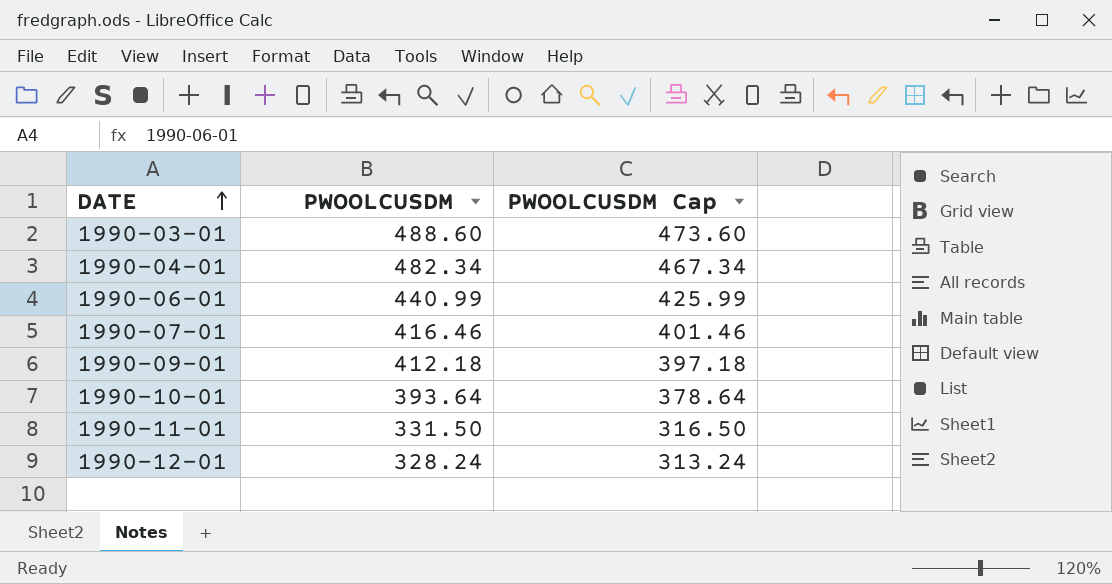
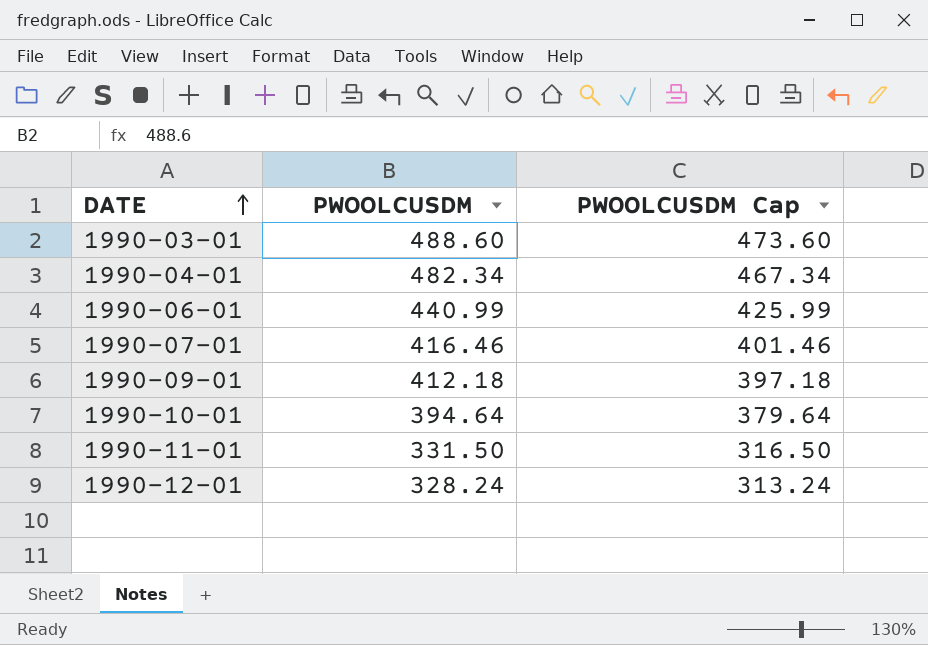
1990-10-01 | PWOOLCUSDM: 393.64 -> 394.64
1990-10-01 | PWOOLCUSDM Cap: 378.64 -> 379.64

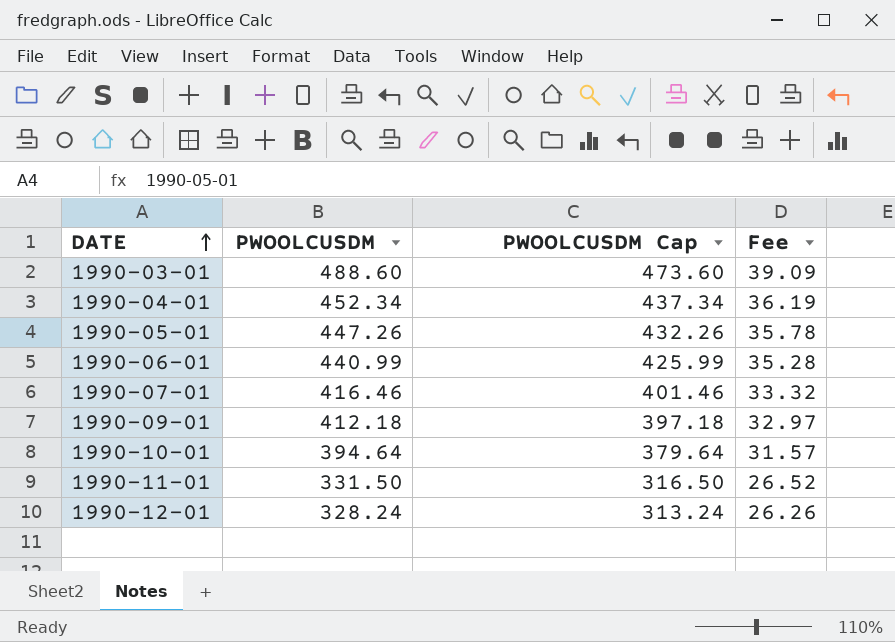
column Fee | formula: none -> [PWOOLCUSDM] * 0.08
1990-04-01 | PWOOLCUSDM: 482.34 -> 452.34
1990-04-01 | PWOOLCUSDM Cap: 467.34 -> 437.34
row 1990-05-01: none -> 447.26 | 432.26 | 35.78

